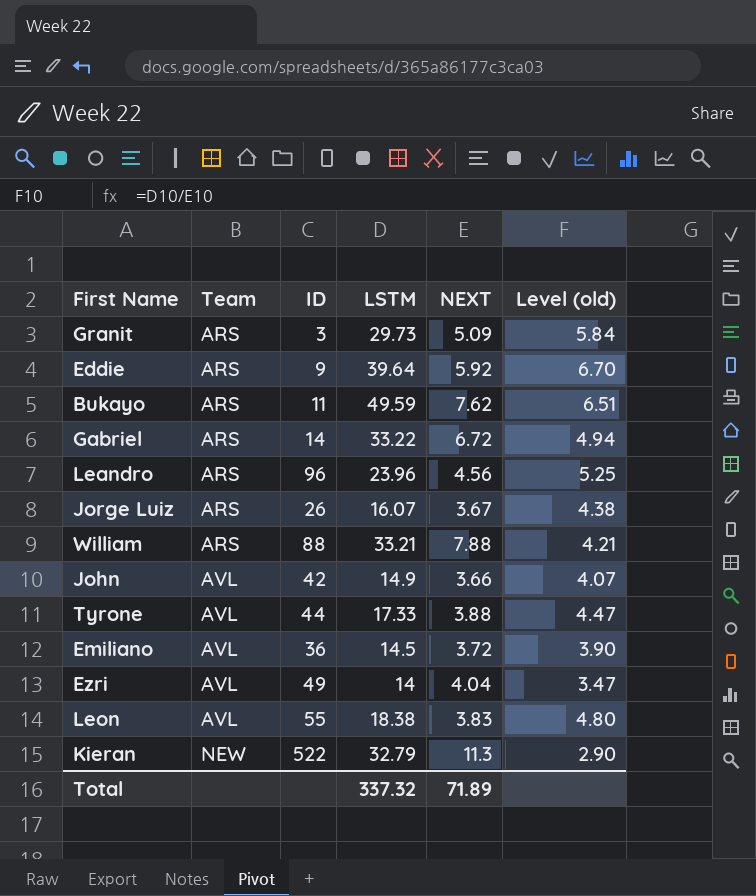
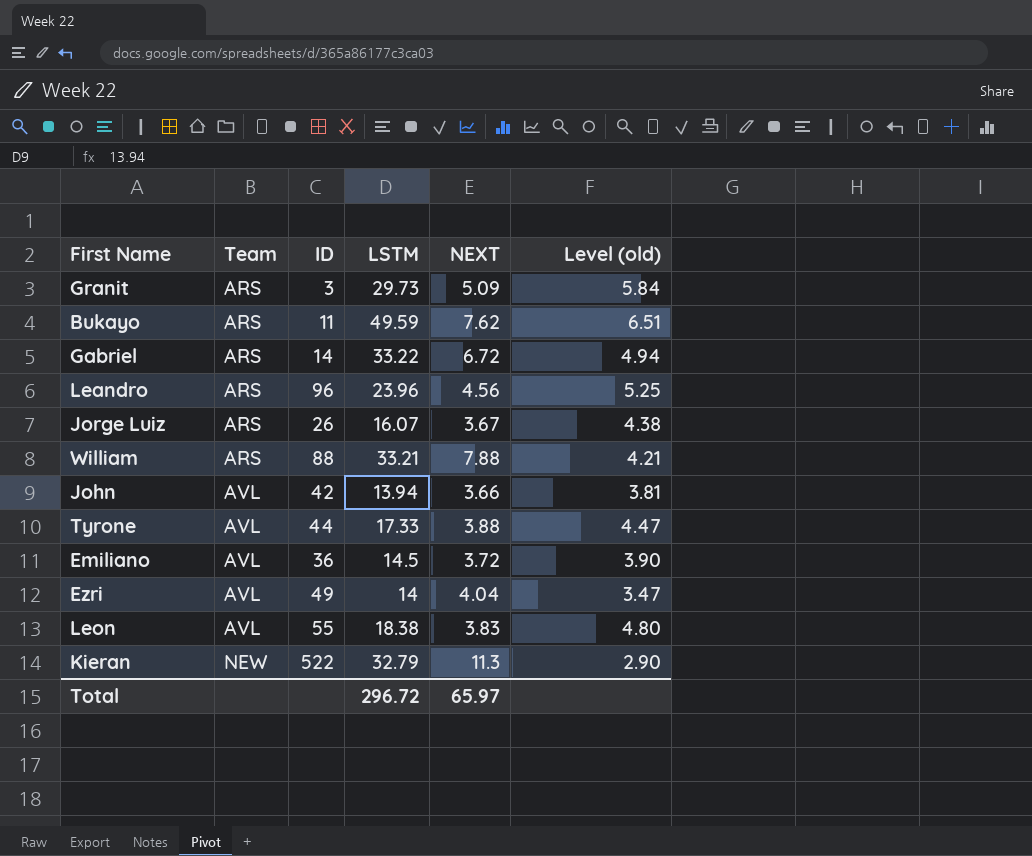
row Eddie: ARS | 9 | 39.64 | 5.92 | 6.70 -> none
John | LSTM: 14.9 -> 13.94
John | Level (old): 4.07 -> 3.81
Total | LSTM: 337.32 -> 296.72
Total | NEXT: 71.89 -> 65.97

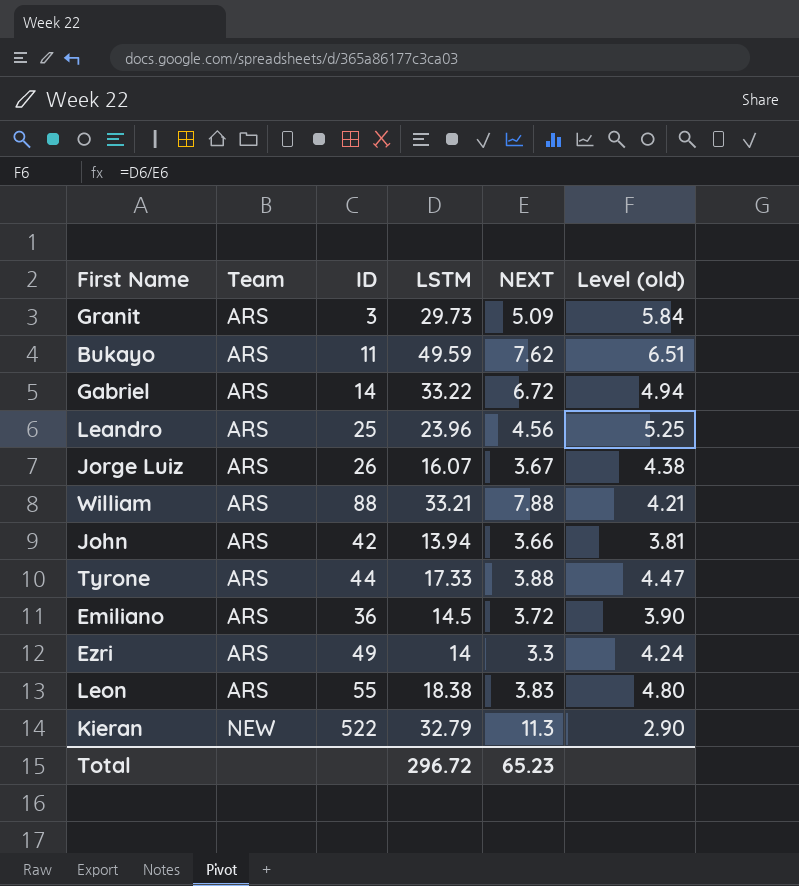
Leandro | ID: 96 -> 25
John | Team: AVL -> ARS
Tyrone | Team: AVL -> ARS
Emiliano | Team: AVL -> ARS
Ezri | Team: AVL -> ARS
Ezri | NEXT: 4.04 -> 3.3
Ezri | Level (old): 3.47 -> 4.24
Leon | Team: AVL -> ARS
Total | NEXT: 65.97 -> 65.23

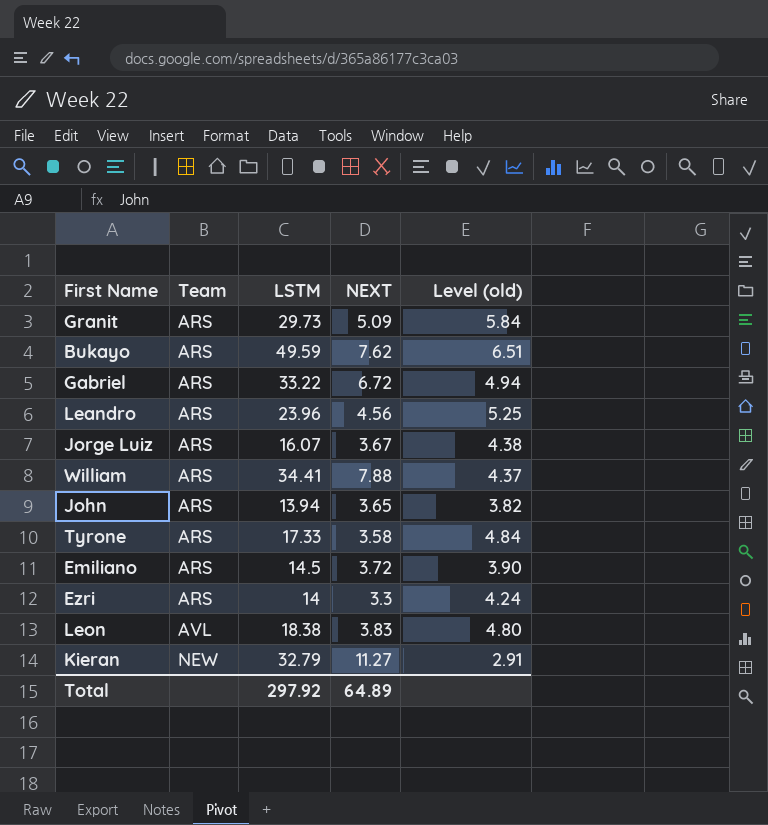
column ID | position: 3 -> none
William | LSTM: 33.21 -> 34.41
William | Level (old): 4.21 -> 4.37
John | NEXT: 3.66 -> 3.65
John | Level (old): 3.81 -> 3.82
Tyrone | NEXT: 3.88 -> 3.58
Tyrone | Level (old): 4.47 -> 4.84
Leon | Team: ARS -> AVL
Kieran | NEXT: 11.3 -> 11.27
Kieran | Level (old): 2.90 -> 2.91
Total | LSTM: 296.72 -> 297.92
Total | NEXT: 65.23 -> 64.89

